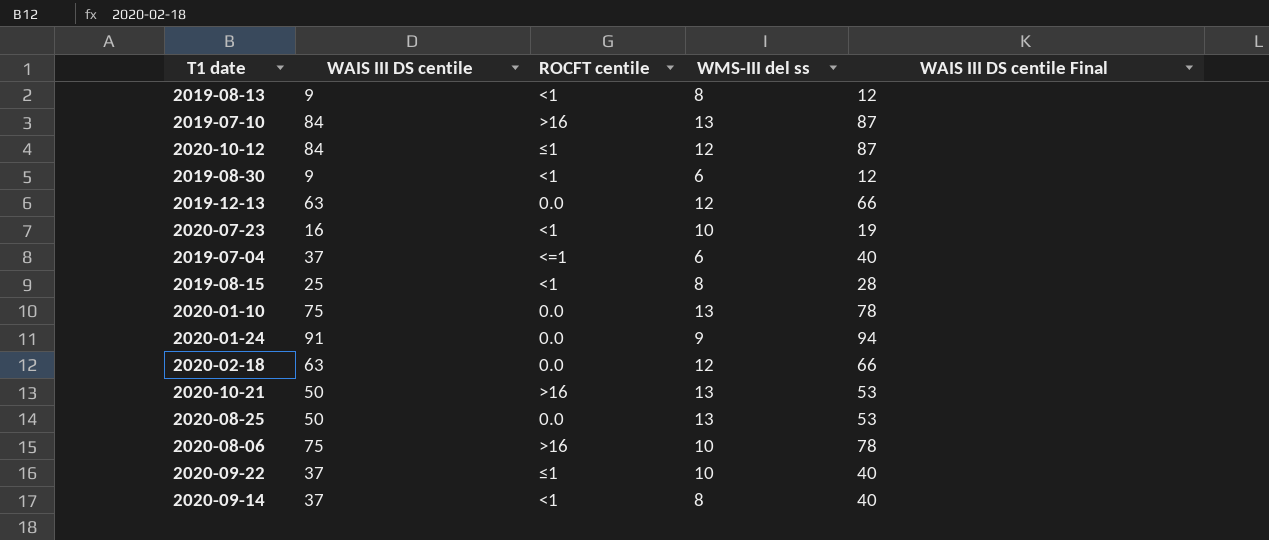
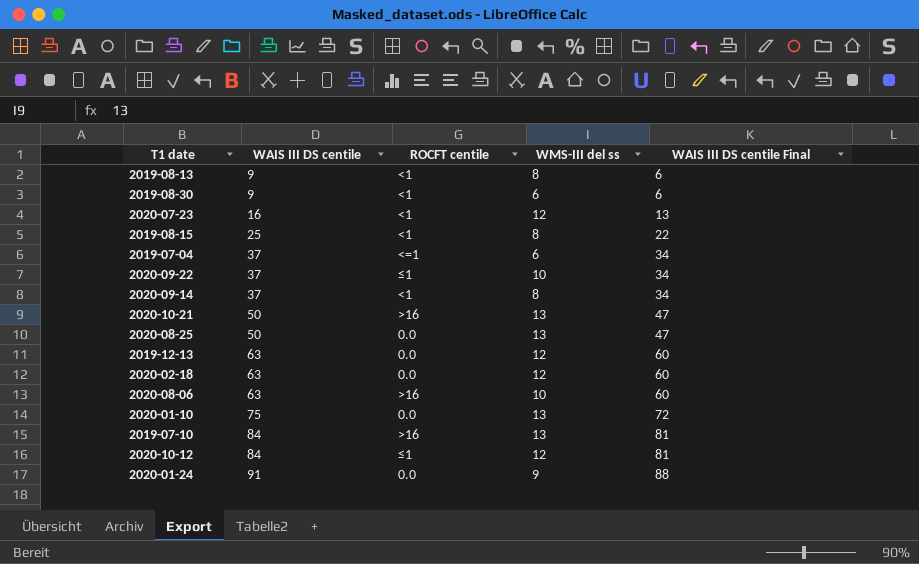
row order: none -> WAIS III DS centile ascending
column WAIS III DS centile Final | formula: [WAIS III DS centile] + 3 -> [WAIS III DS centile] - 3
2020-07-23 | WMS-III del ss: 10 -> 12
2020-08-06 | WAIS III DS centile: 75 -> 63

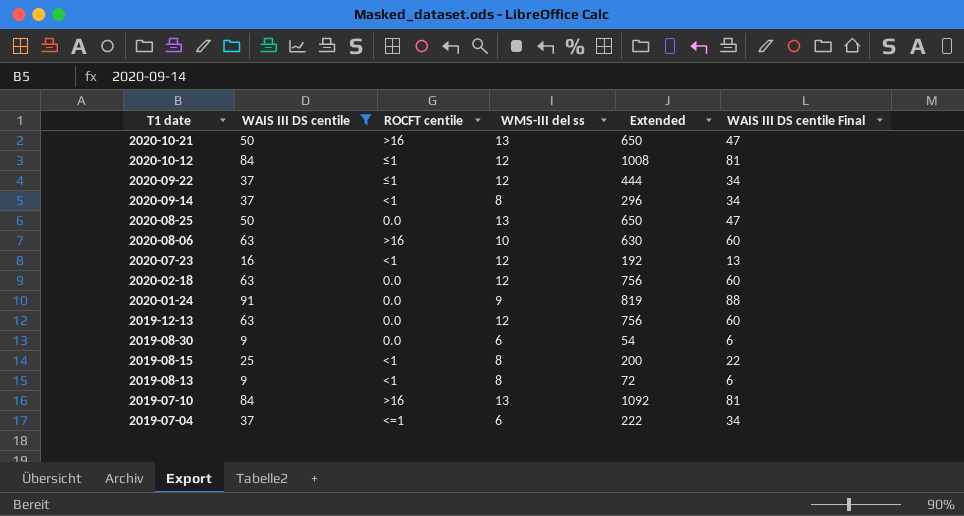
filter: none -> WAIS III DS centile != 75
row order: WAIS III DS centile ascending -> T1 date descending
column Extended | formula: none -> [WAIS III DS centile] * [WMS-III del ss]
2020-09-22 | WMS-III del ss: 10 -> 12
2019-08-30 | ROCFT centile: <1 -> 0.0

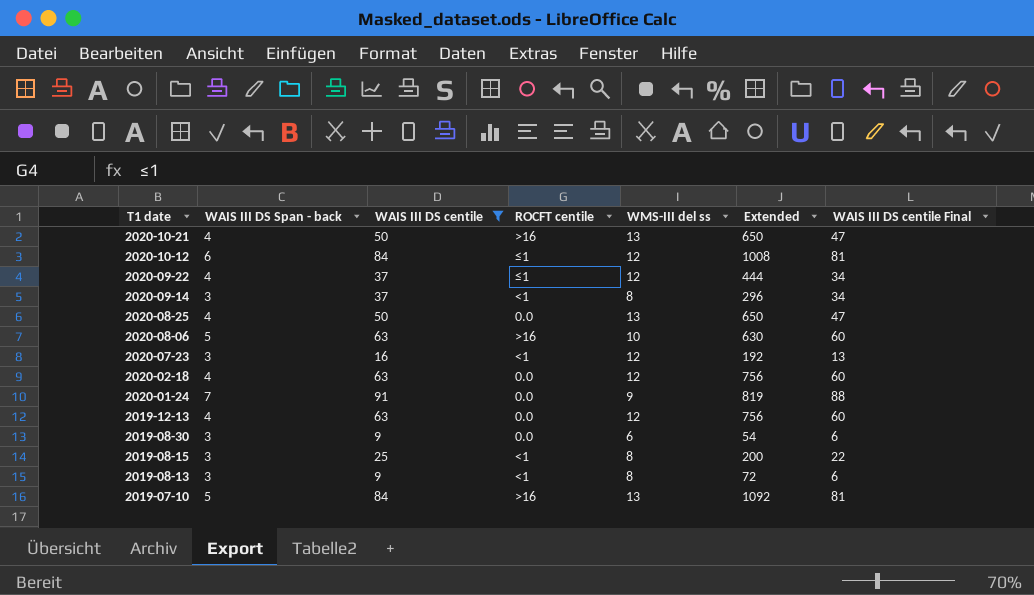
column WAIS III DS Span - back | position: none -> 2
row 2019-07-04: 37 | <=1 | 6 | 222 | 34 -> none

